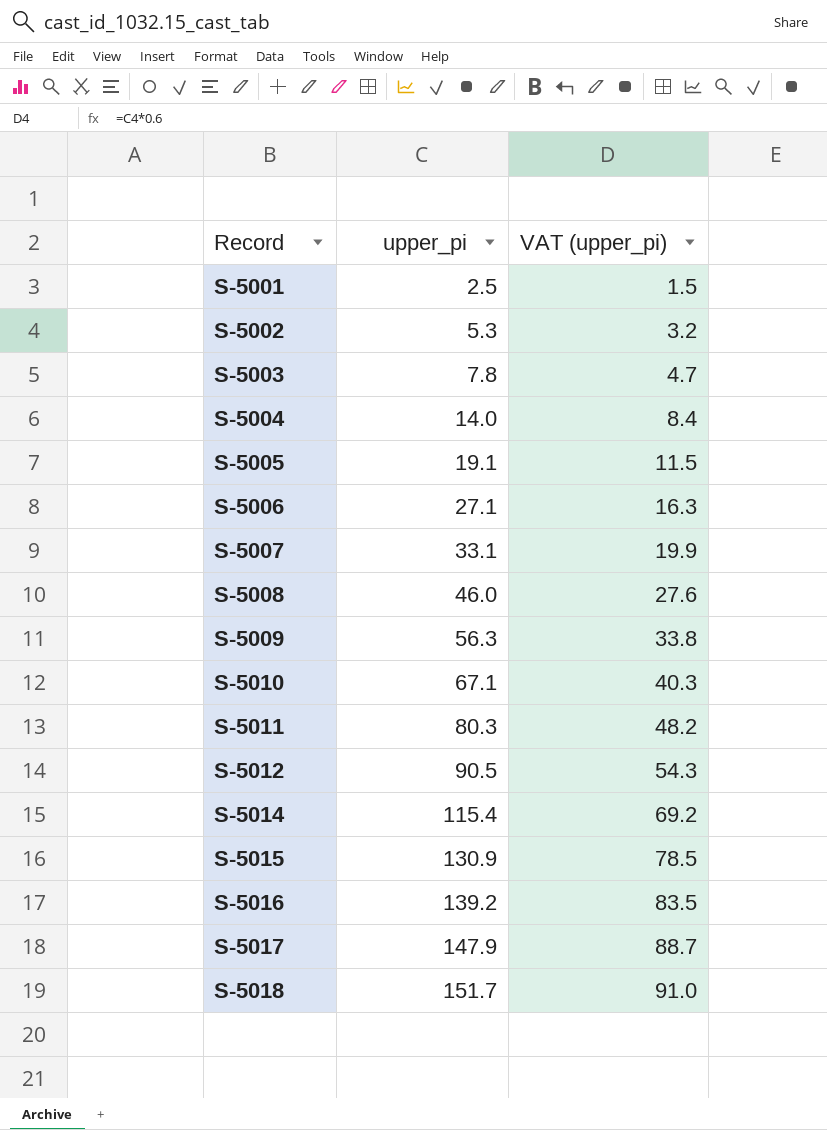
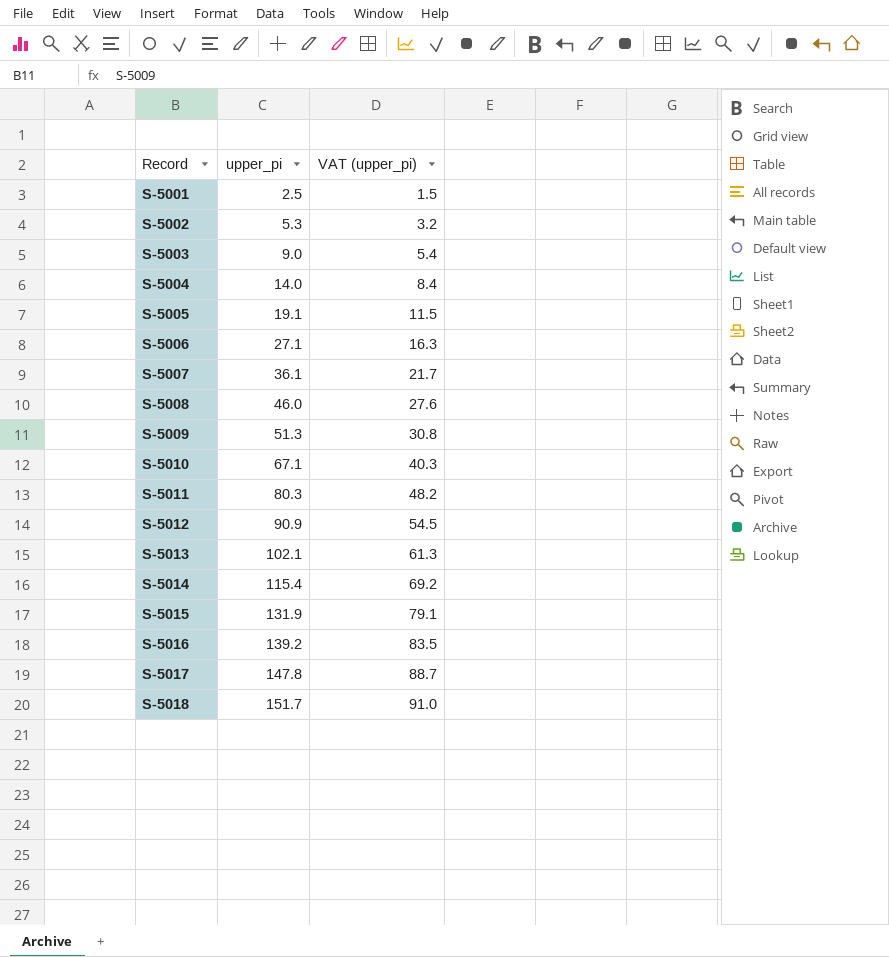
S-5003 | upper_pi: 7.8 -> 9.0
S-5003 | VAT (upper_pi): 4.7 -> 5.4
S-5007 | upper_pi: 33.1 -> 36.1
S-5007 | VAT (upper_pi): 19.9 -> 21.7
S-5009 | upper_pi: 56.3 -> 51.3
S-5009 | VAT (upper_pi): 33.8 -> 30.8
S-5012 | upper_pi: 90.5 -> 90.9
S-5012 | VAT (upper_pi): 54.3 -> 54.5
row S-5013: none -> 102.1 | 61.3
S-5015 | upper_pi: 130.9 -> 131.9
S-5015 | VAT (upper_pi): 78.5 -> 79.1
S-5017 | upper_pi: 147.9 -> 147.8

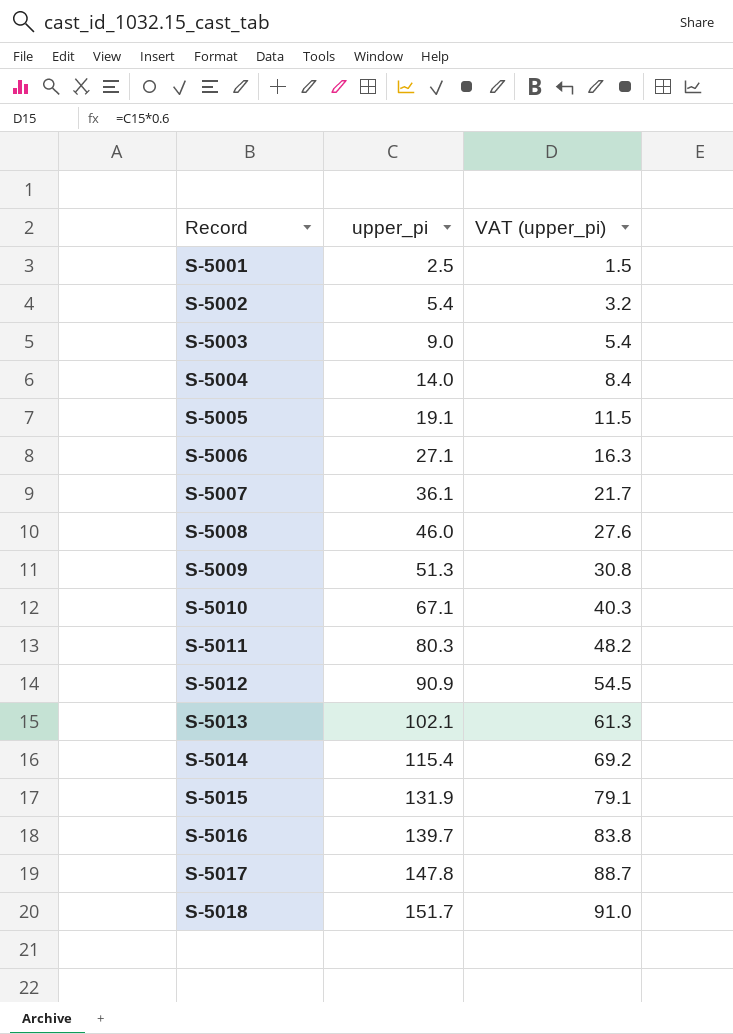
S-5002 | upper_pi: 5.3 -> 5.4
S-5016 | upper_pi: 139.2 -> 139.7
S-5016 | VAT (upper_pi): 83.5 -> 83.8

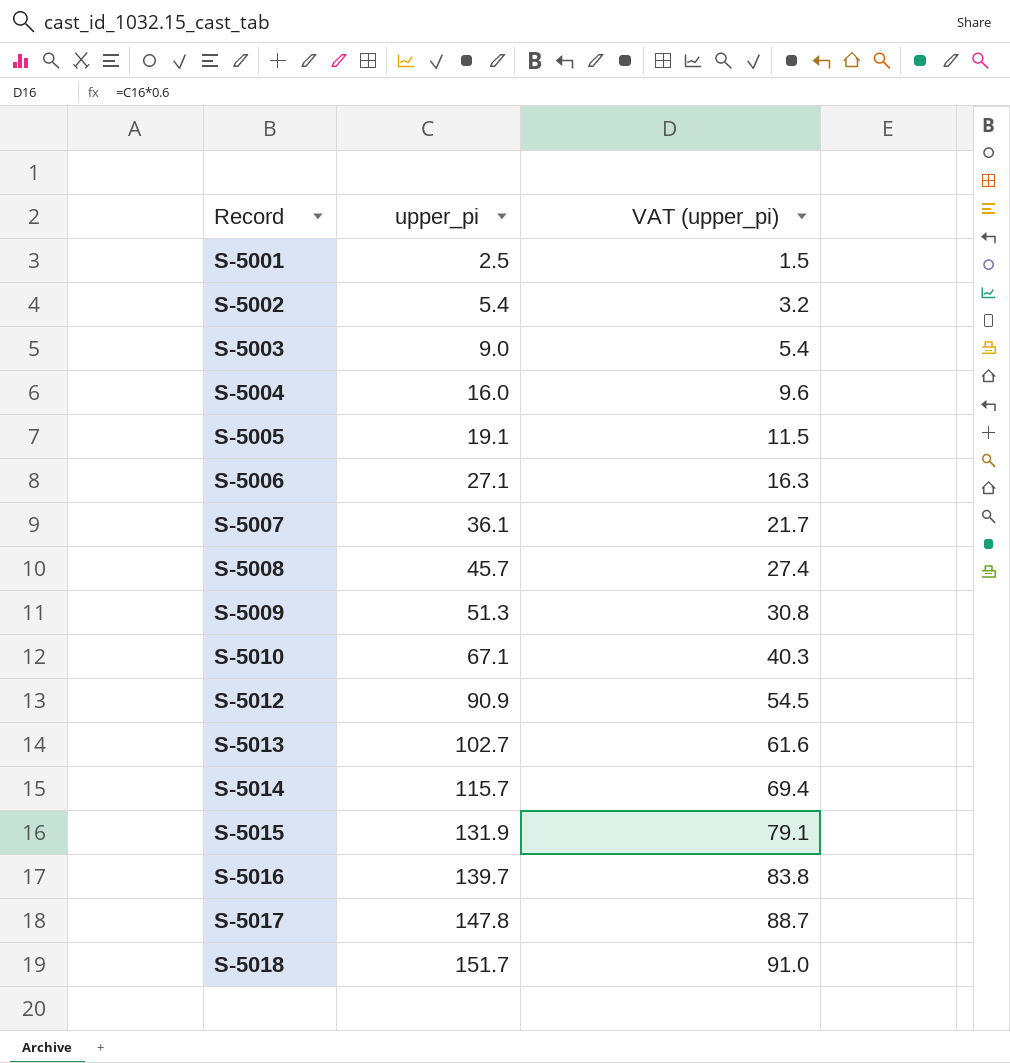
row S-5011: 80.3 | 48.2 -> none
S-5004 | upper_pi: 14.0 -> 16.0
S-5004 | VAT (upper_pi): 8.4 -> 9.6
S-5008 | upper_pi: 46.0 -> 45.7
S-5008 | VAT (upper_pi): 27.6 -> 27.4
S-5013 | upper_pi: 102.1 -> 102.7
S-5013 | VAT (upper_pi): 61.3 -> 61.6
S-5014 | upper_pi: 115.4 -> 115.7
S-5014 | VAT (upper_pi): 69.2 -> 69.4

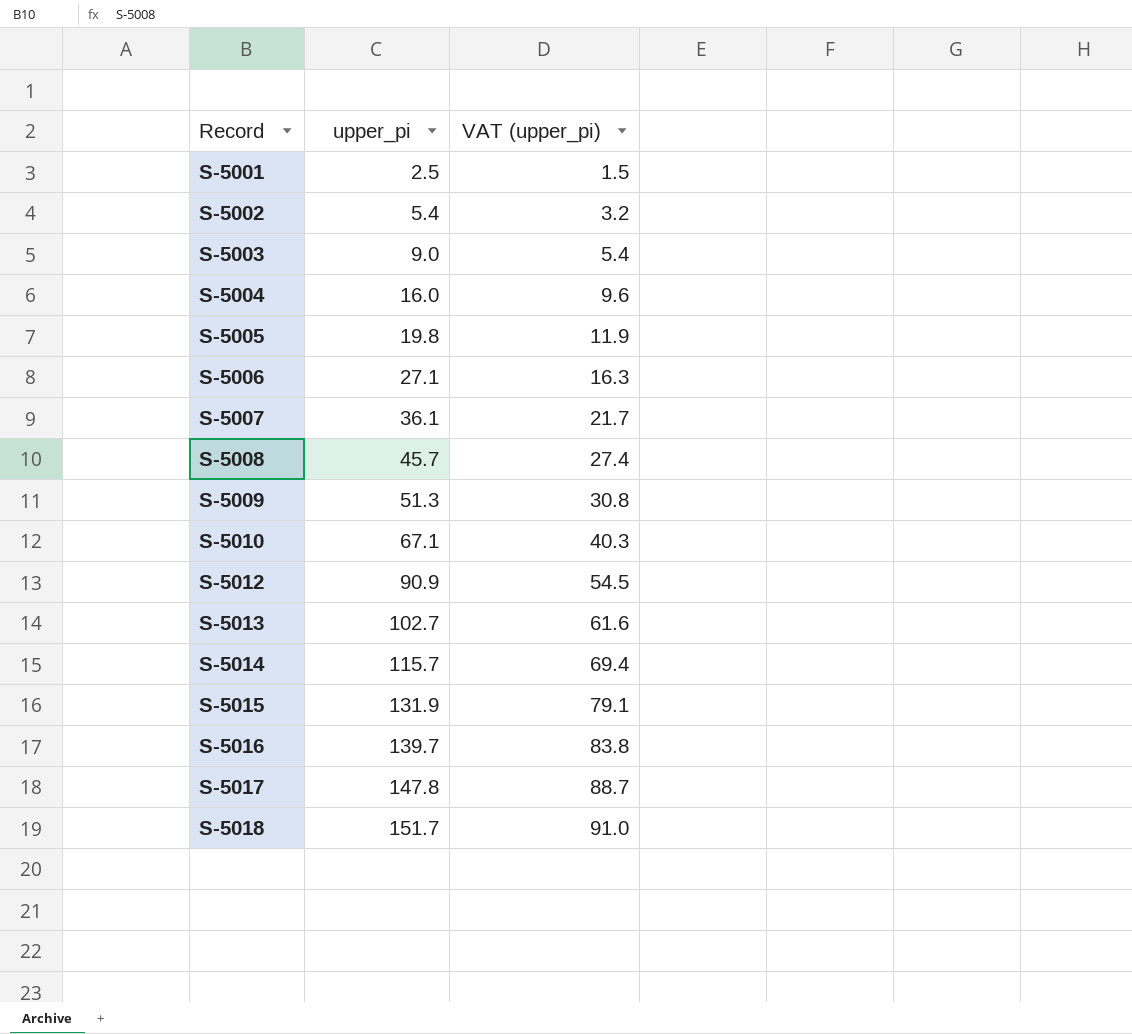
S-5005 | upper_pi: 19.1 -> 19.8
S-5005 | VAT (upper_pi): 11.5 -> 11.9

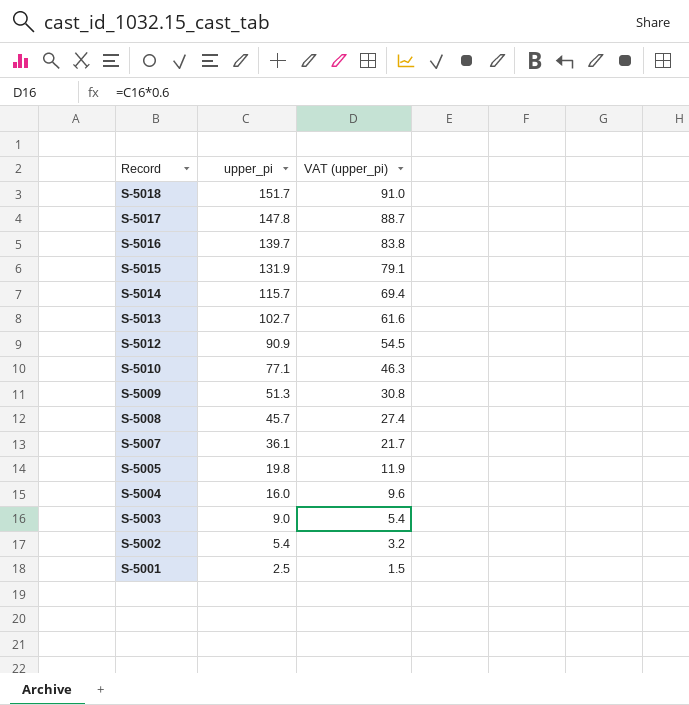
row order: Record ascending -> Record descending
row S-5006: 27.1 | 16.3 -> none
S-5010 | upper_pi: 67.1 -> 77.1
S-5010 | VAT (upper_pi): 40.3 -> 46.3

